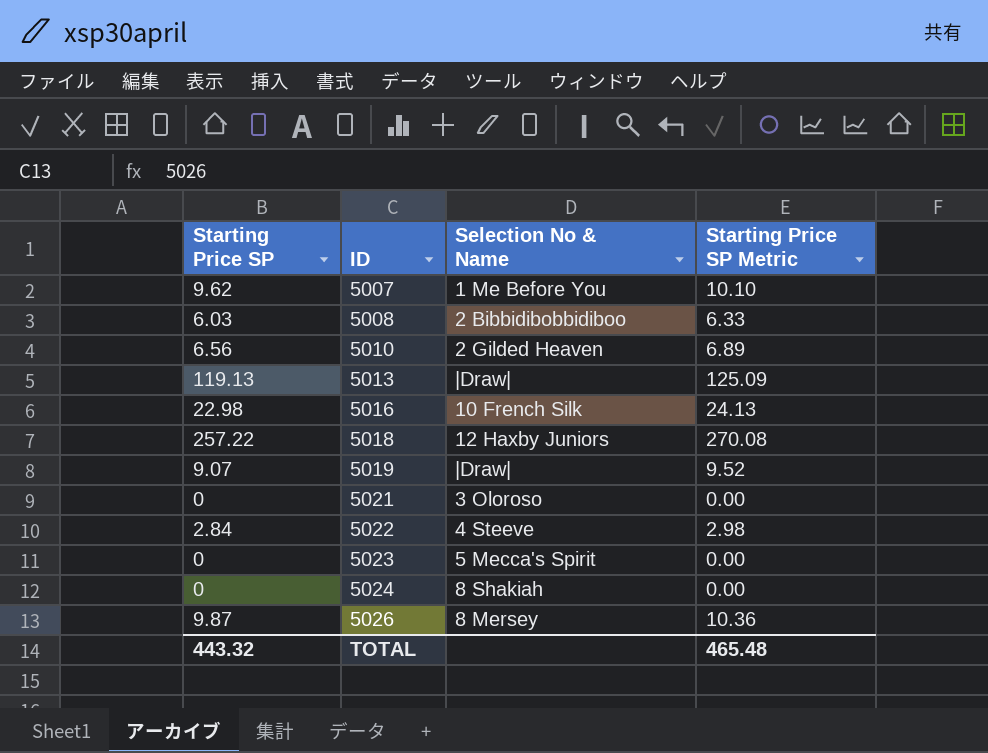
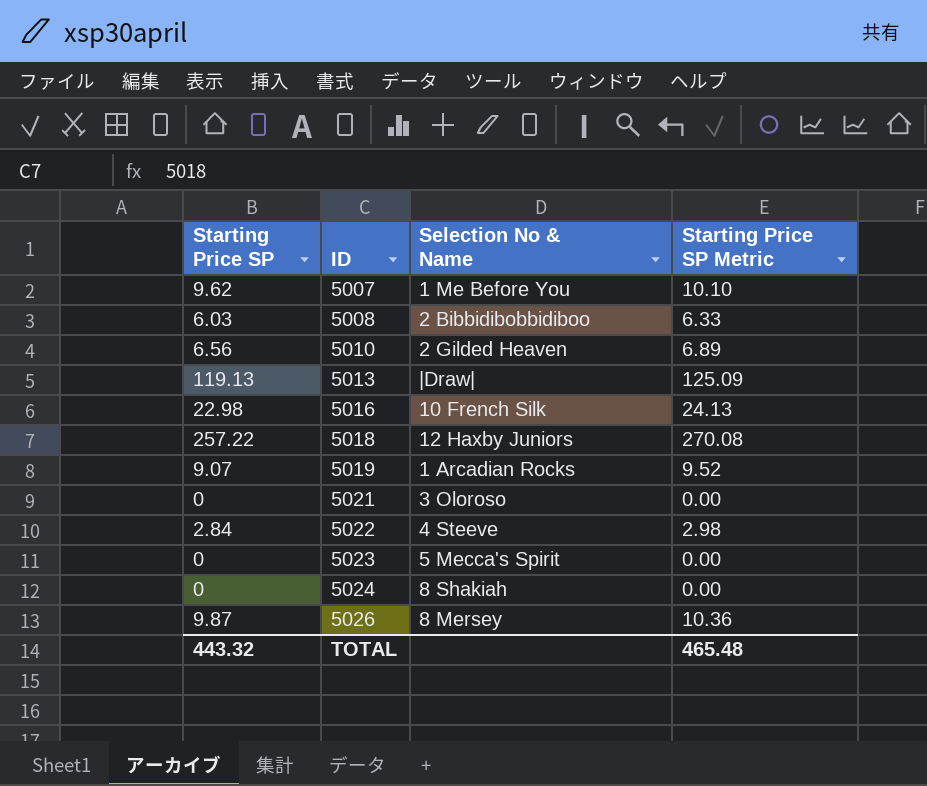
5019 | Selection No & Name: |Draw| -> 1 Arcadian Rocks

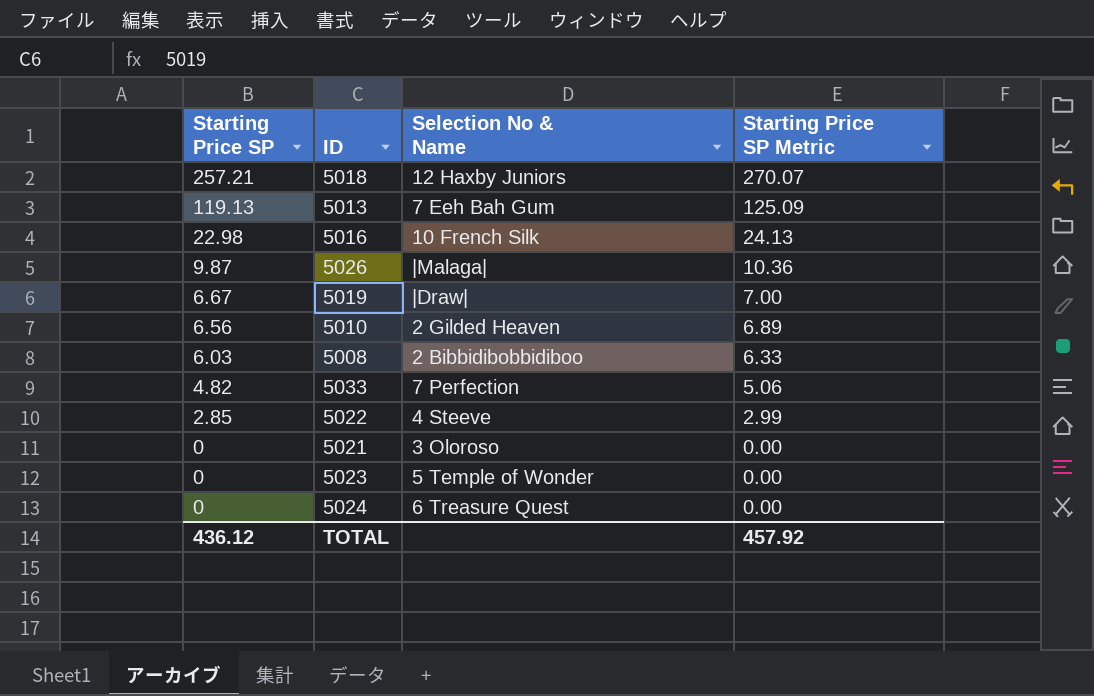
row order: ID ascending -> Starting Price SP descending
row 5007: 9.62 | 1 Me Before You | 10.10 -> none
5018 | Starting Price SP: 257.22 -> 257.21
5018 | Starting Price SP Metric: 270.08 -> 270.07
5013 | Selection No & Name: |Draw| -> 7 Eeh Bah Gum
5026 | Selection No & Name: 8 Mersey -> |Malaga|
5019 | Starting Price SP: 9.07 -> 6.67
5019 | Selection No & Name: 1 Arcadian Rocks -> |Draw|
5019 | Starting Price SP Metric: 9.52 -> 7.00
row 5033: none -> 4.82 | 7 Perfection | 5.06
5022 | Starting Price SP: 2.84 -> 2.85
5022 | Starting Price SP Metric: 2.98 -> 2.99
5023 | Selection No & Name: 5 Mecca's Spirit -> 5 Temple of Wonder
5024 | Selection No & Name: 8 Shakiah -> 6 Treasure Quest
TOTAL | Starting Price SP: 443.32 -> 436.12
TOTAL | Starting Price SP Metric: 465.48 -> 457.92

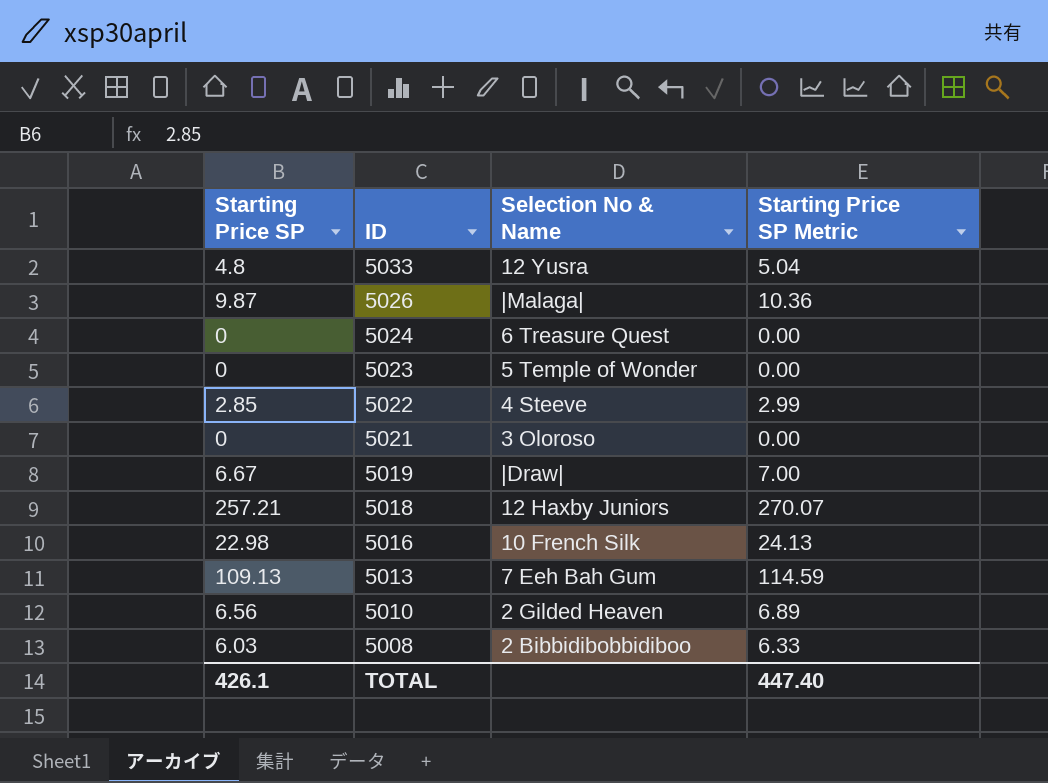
row order: Starting Price SP descending -> ID descending
5033 | Starting Price SP: 4.82 -> 4.8
5033 | Selection No & Name: 7 Perfection -> 12 Yusra
5033 | Starting Price SP Metric: 5.06 -> 5.04
5013 | Starting Price SP: 119.13 -> 109.13
5013 | Starting Price SP Metric: 125.09 -> 114.59
TOTAL | Starting Price SP: 436.12 -> 426.1
TOTAL | Starting Price SP Metric: 457.92 -> 447.40

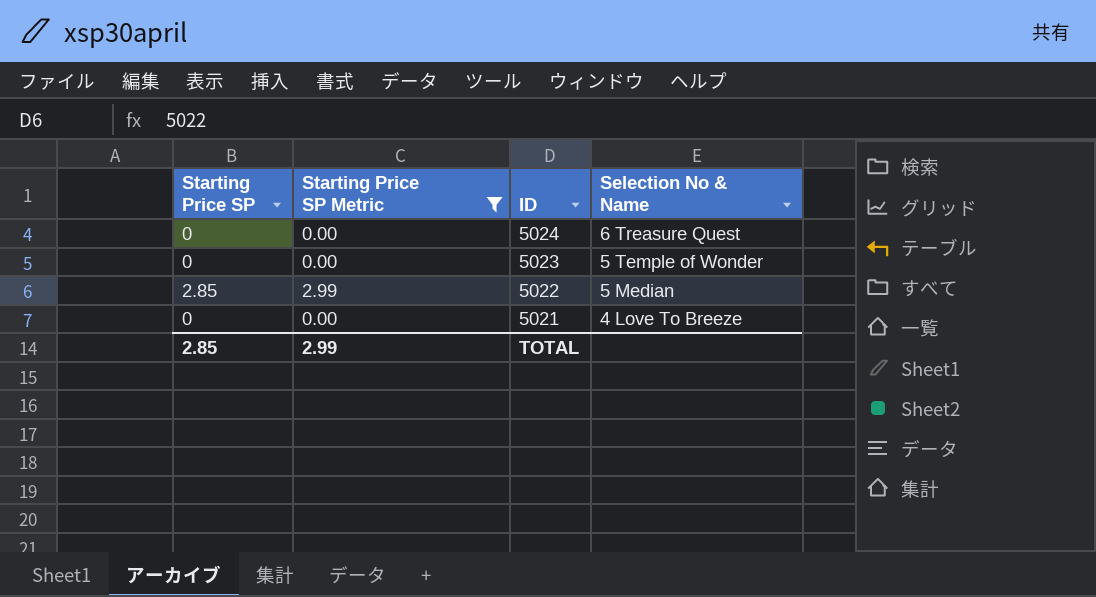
filter: none -> Starting Price SP Metric <= 2.99
column Starting Price SP Metric | position: 4 -> 2
5022 | Selection No & Name: 4 Steeve -> 5 Median
5021 | Selection No & Name: 3 Oloroso -> 4 Love To Breeze
TOTAL | Starting Price SP: 426.1 -> 2.85
TOTAL | Starting Price SP Metric: 447.40 -> 2.99

